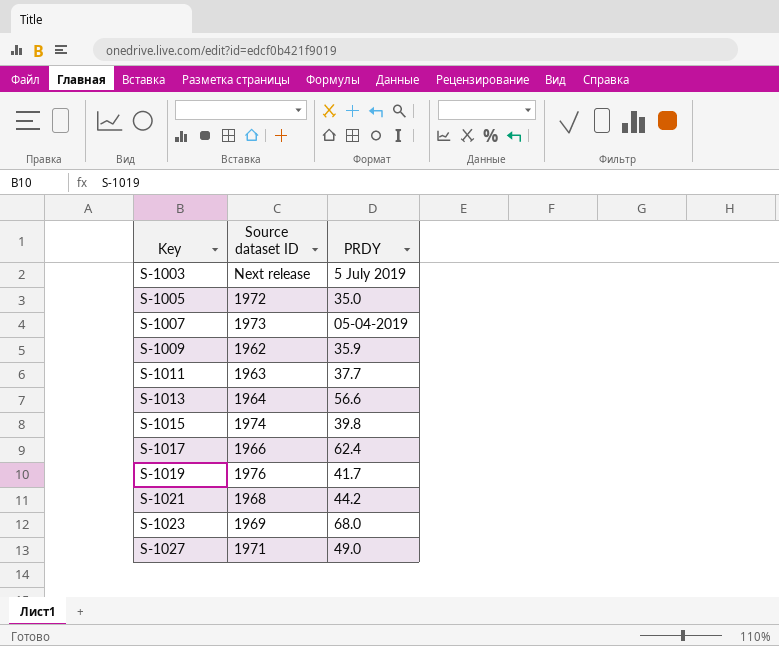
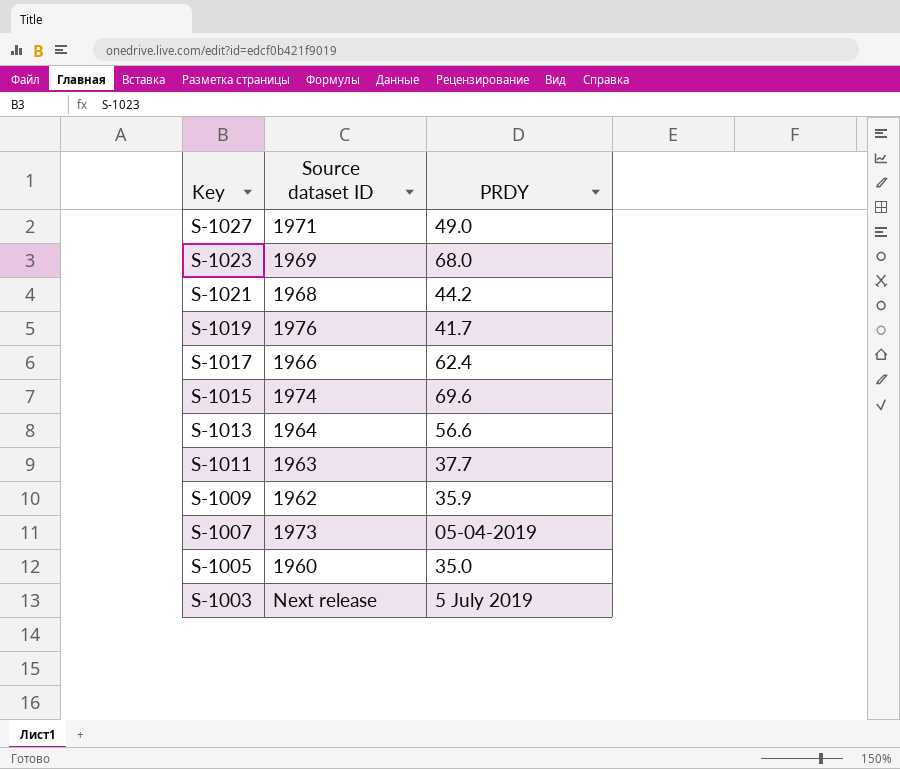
row order: Key ascending -> Key descending
S-1015 | PRDY: 39.8 -> 69.6
S-1005 | Source dataset ID: 1972 -> 1960

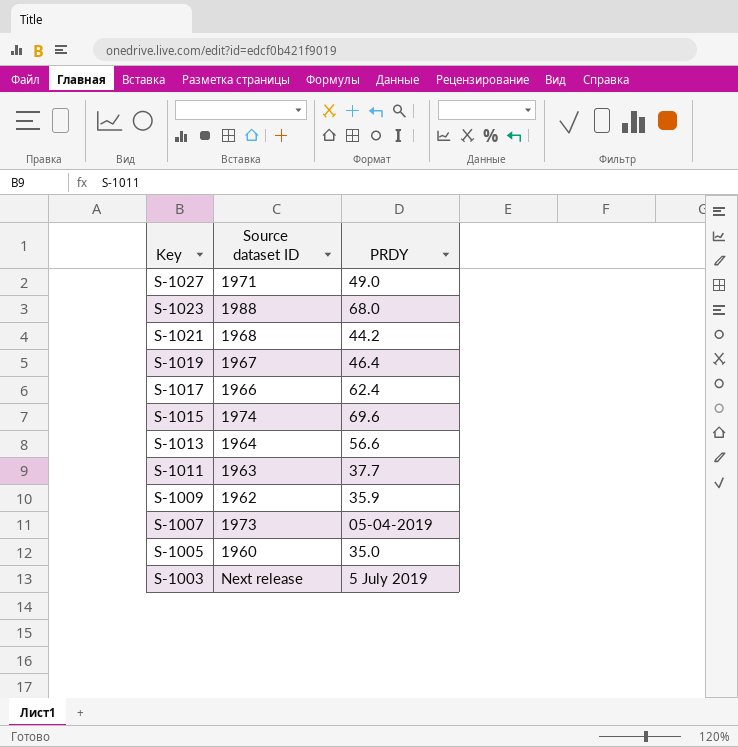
S-1023 | Source dataset ID: 1969 -> 1988
S-1019 | Source dataset ID: 1976 -> 1967
S-1019 | PRDY: 41.7 -> 46.4

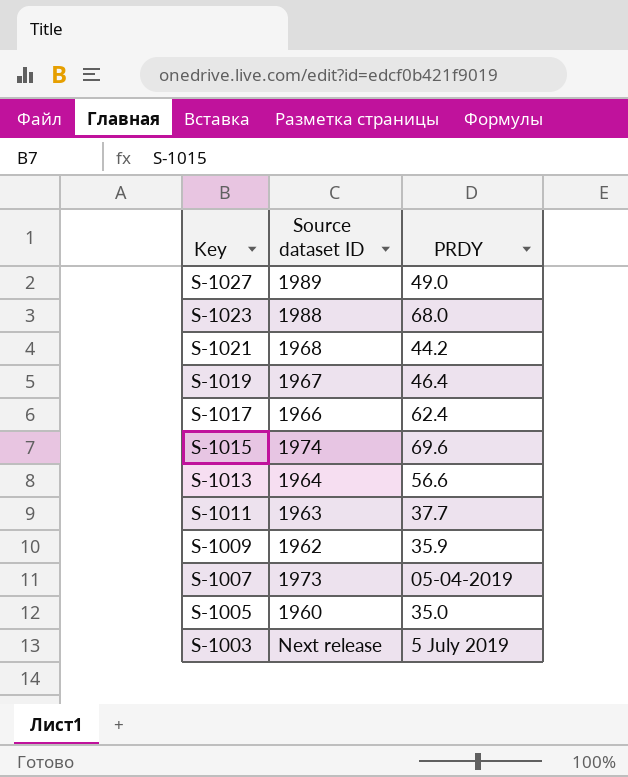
S-1027 | Source dataset ID: 1971 -> 1989

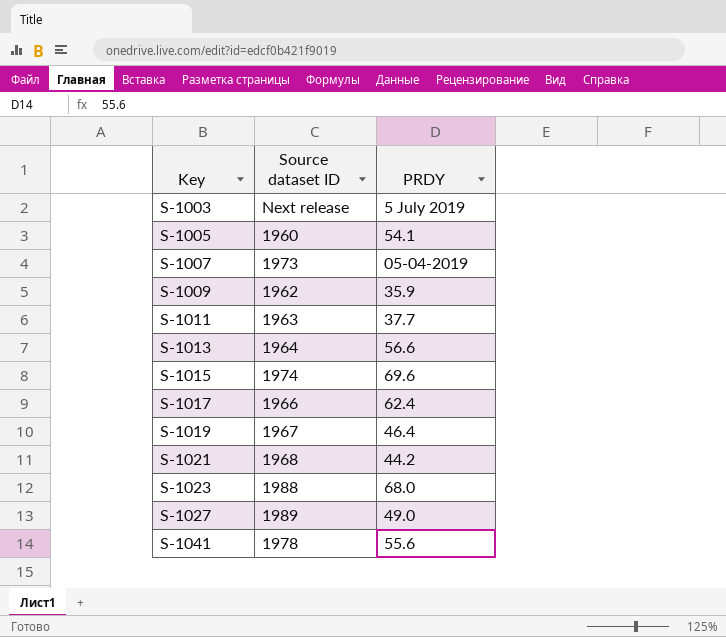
row order: Key descending -> Key ascending
S-1005 | PRDY: 35.0 -> 54.1
row S-1041: none -> 1978 | 55.6

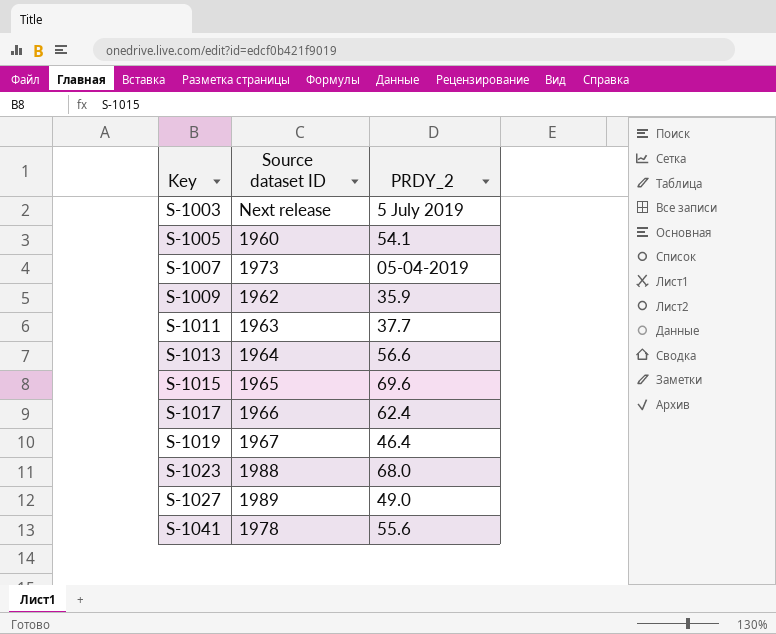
column name: PRDY -> PRDY_2
row S-1021: 1968 | 44.2 -> none
S-1015 | Source dataset ID: 1974 -> 1965

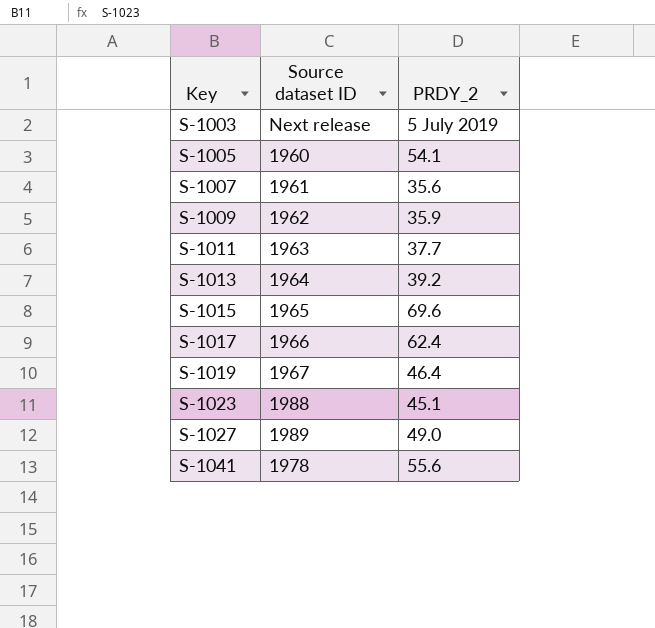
S-1007 | Source dataset ID: 1973 -> 1961
S-1007 | PRDY_2: 05-04-2019 -> 35.6
S-1013 | PRDY_2: 56.6 -> 39.2
S-1023 | PRDY_2: 68.0 -> 45.1

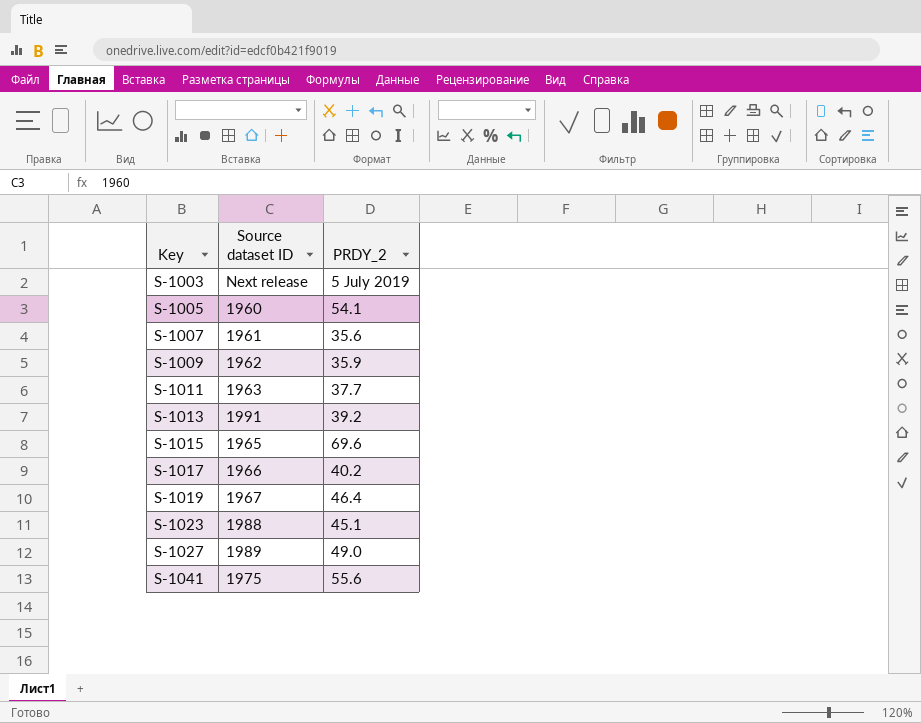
S-1013 | Source dataset ID: 1964 -> 1991
S-1017 | PRDY_2: 62.4 -> 40.2
S-1041 | Source dataset ID: 1978 -> 1975

